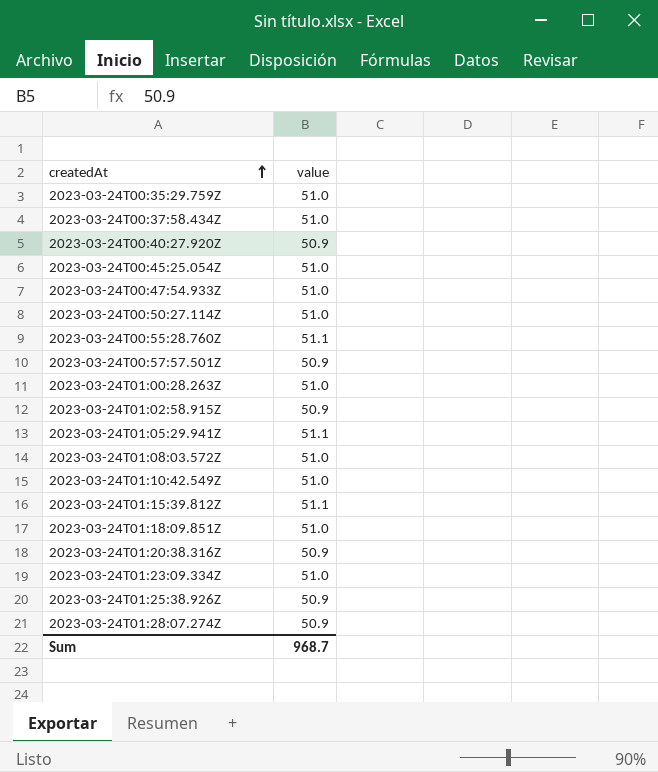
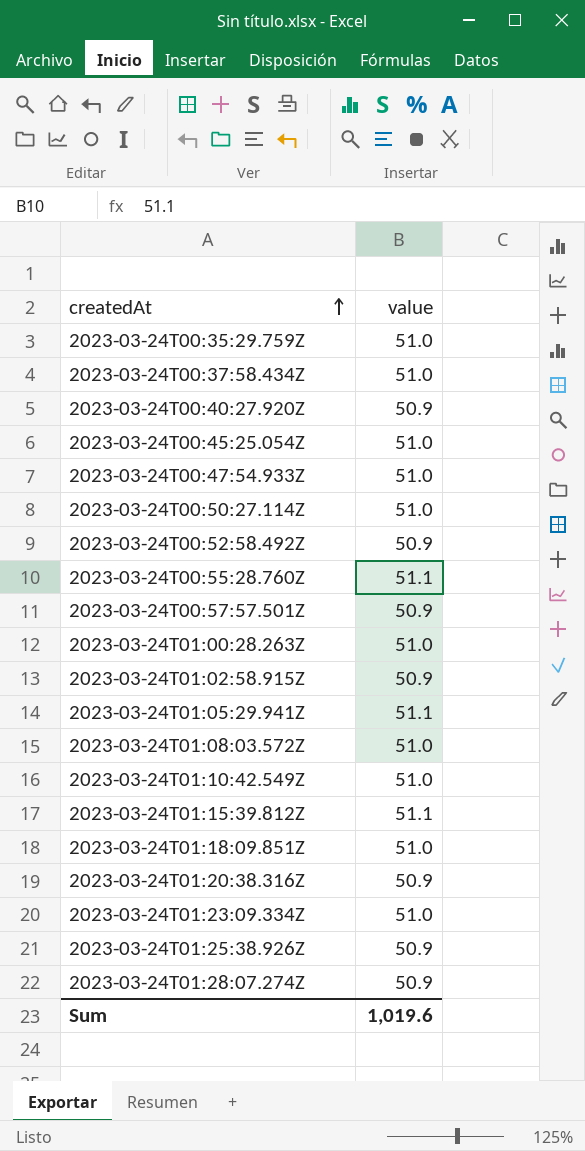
row 2023-03-24T00:52:58.492Z: none -> 50.9
Sum | value: 968.7 -> 1,019.6

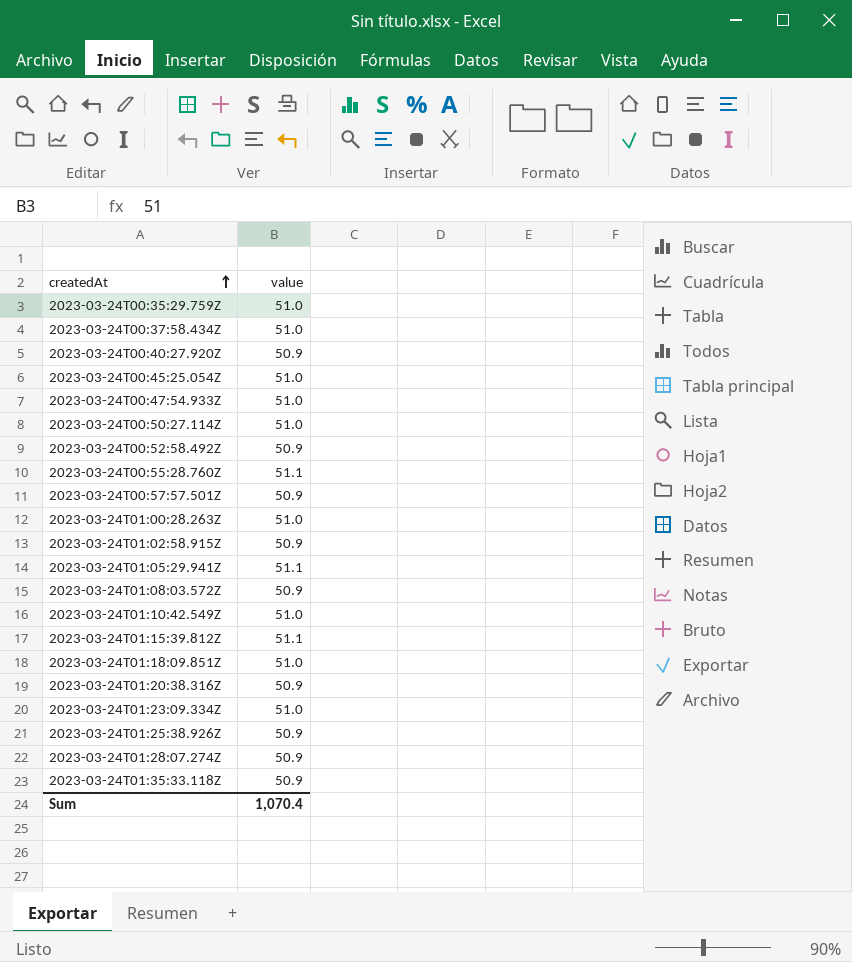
2023-03-24T01:08:03.572Z | value: 51.0 -> 50.9
row 2023-03-24T01:35:33.118Z: none -> 50.9
Sum | value: 1,019.6 -> 1,070.4

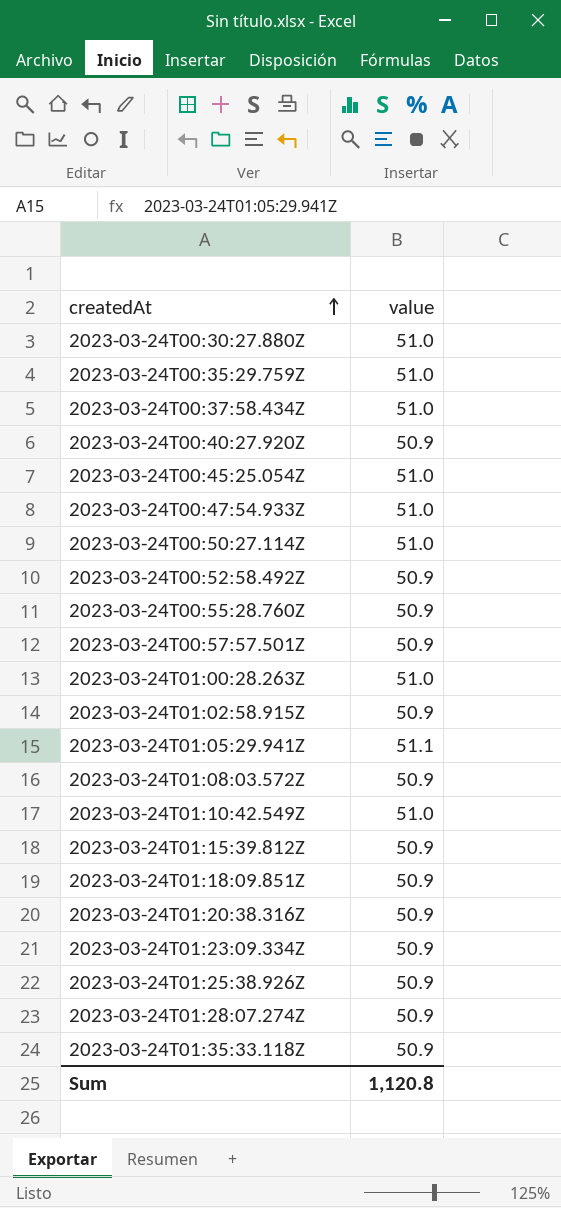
row 2023-03-24T00:30:27.880Z: none -> 51.0
2023-03-24T00:55:28.760Z | value: 51.1 -> 50.9
2023-03-24T01:15:39.812Z | value: 51.1 -> 50.9
2023-03-24T01:18:09.851Z | value: 51.0 -> 50.9
2023-03-24T01:23:09.334Z | value: 51.0 -> 50.9
Sum | value: 1,070.4 -> 1,120.8

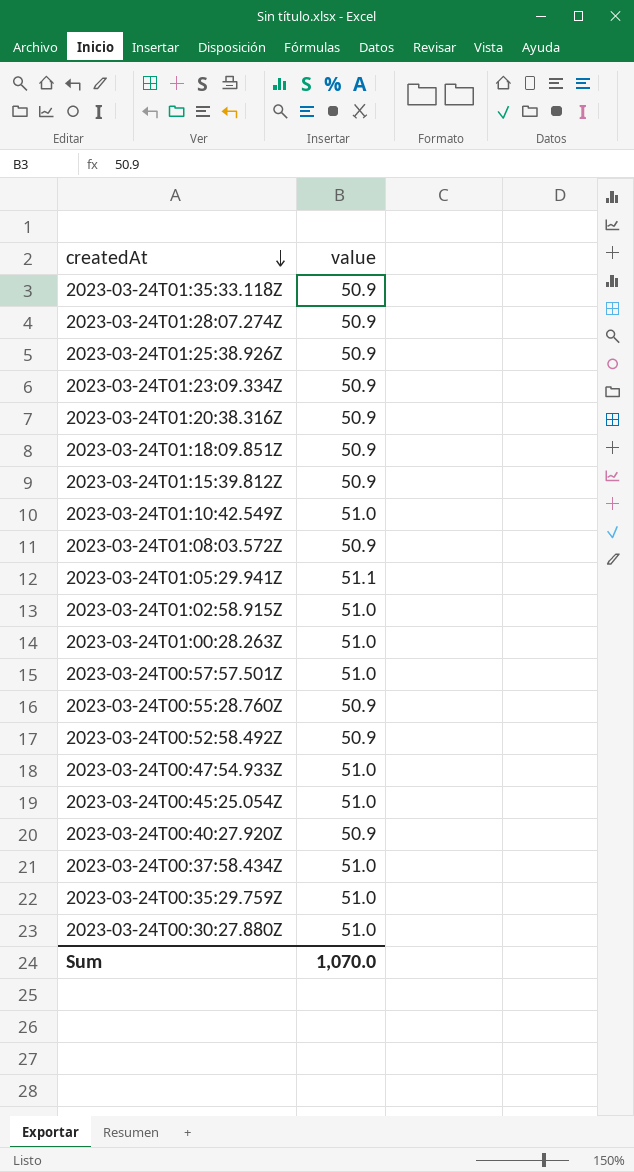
row order: createdAt ascending -> createdAt descending
row 2023-03-24T00:50:27.114Z: 51.0 -> none
2023-03-24T01:02:58.915Z | value: 50.9 -> 51.0
2023-03-24T00:57:57.501Z | value: 50.9 -> 51.0
Sum | value: 1,120.8 -> 1,070.0

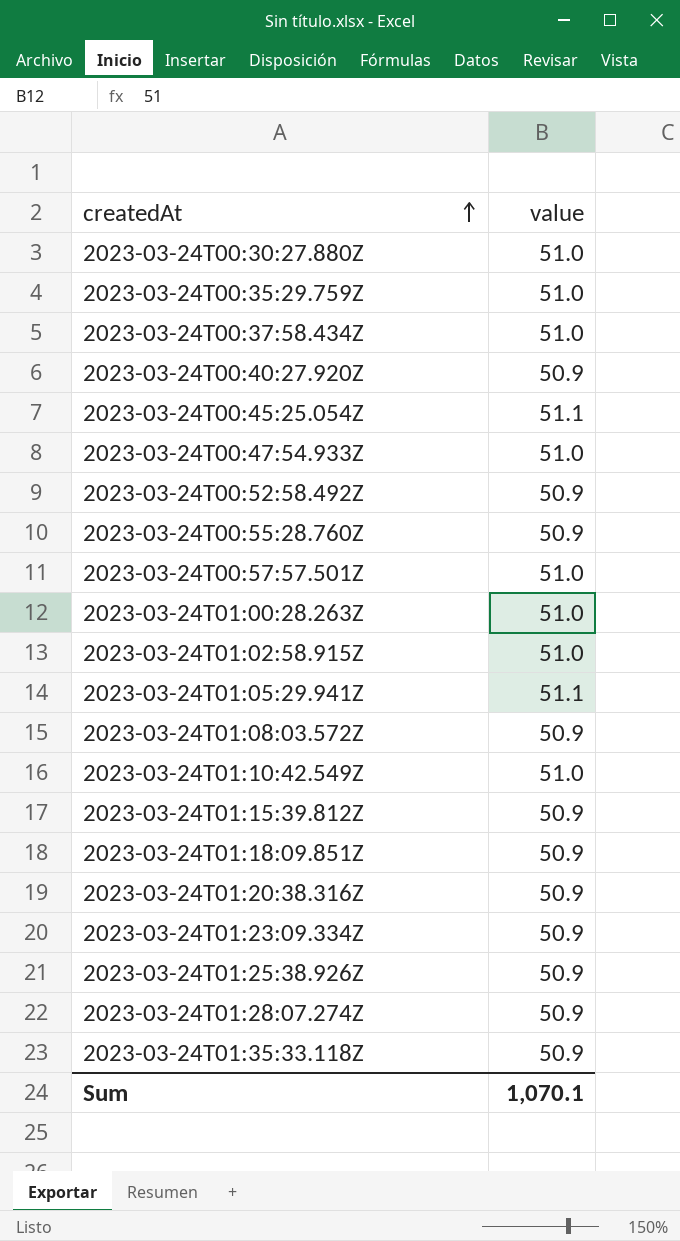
row order: createdAt descending -> createdAt ascending
2023-03-24T00:45:25.054Z | value: 51.0 -> 51.1
Sum | value: 1,070.0 -> 1,070.1

